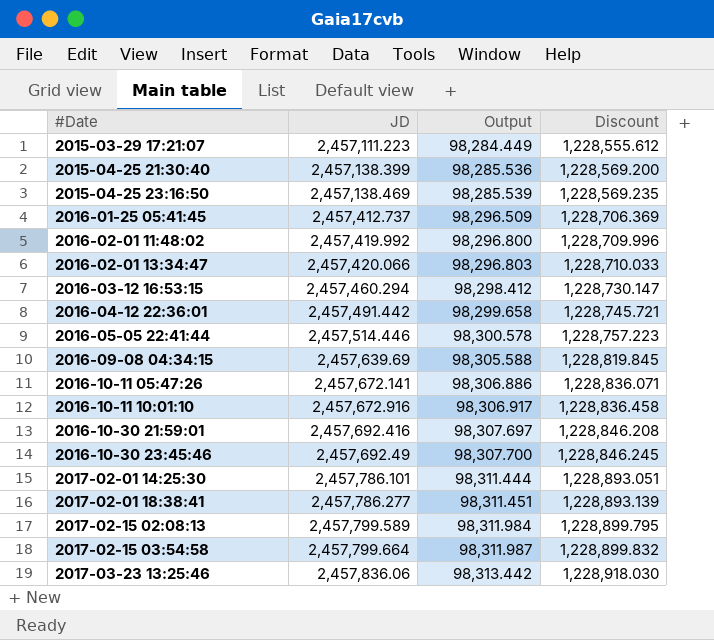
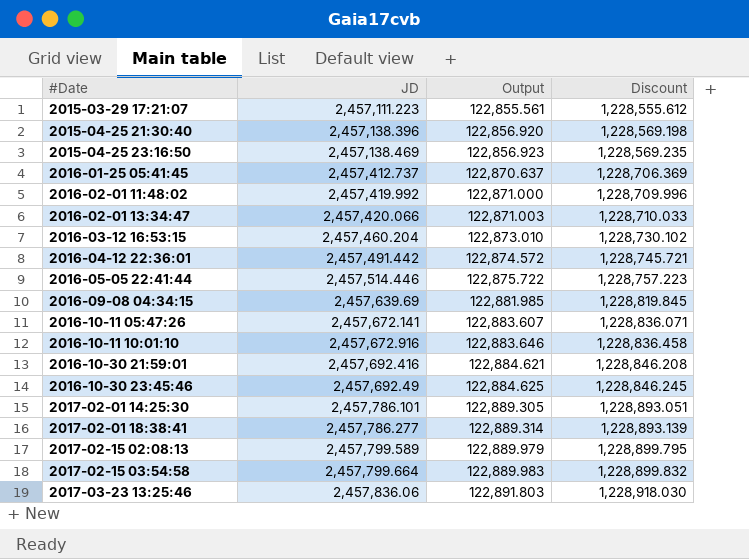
column Output | formula: [JD] * 0.04 -> [JD] * 0.05
2015-04-25 21:30:40 | JD: 2,457,138.399 -> 2,457,138.396
2015-04-25 21:30:40 | Discount: 1,228,569.200 -> 1,228,569.198
2016-03-12 16:53:15 | JD: 2,457,460.294 -> 2,457,460.204
2016-03-12 16:53:15 | Discount: 1,228,730.147 -> 1,228,730.102

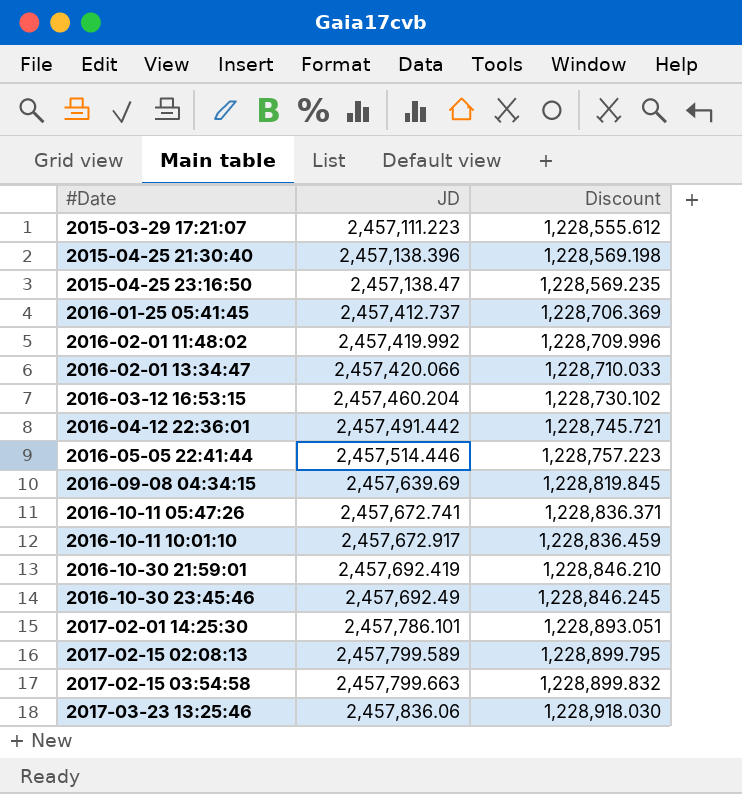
column Output | formula: [JD] * 0.05 -> none
row 2017-02-01 18:38:41: 2,457,786.277 | 122,889.314 | 1,228,893.139 -> none
2015-04-25 23:16:50 | JD: 2,457,138.469 -> 2,457,138.47
2016-10-11 05:47:26 | JD: 2,457,672.141 -> 2,457,672.741
2016-10-11 05:47:26 | Discount: 1,228,836.071 -> 1,228,836.371
2016-10-11 10:01:10 | JD: 2,457,672.916 -> 2,457,672.917
2016-10-11 10:01:10 | Discount: 1,228,836.458 -> 1,228,836.459
2016-10-30 21:59:01 | JD: 2,457,692.416 -> 2,457,692.419
2016-10-30 21:59:01 | Discount: 1,228,846.208 -> 1,228,846.210
2017-02-15 03:54:58 | JD: 2,457,799.664 -> 2,457,799.663

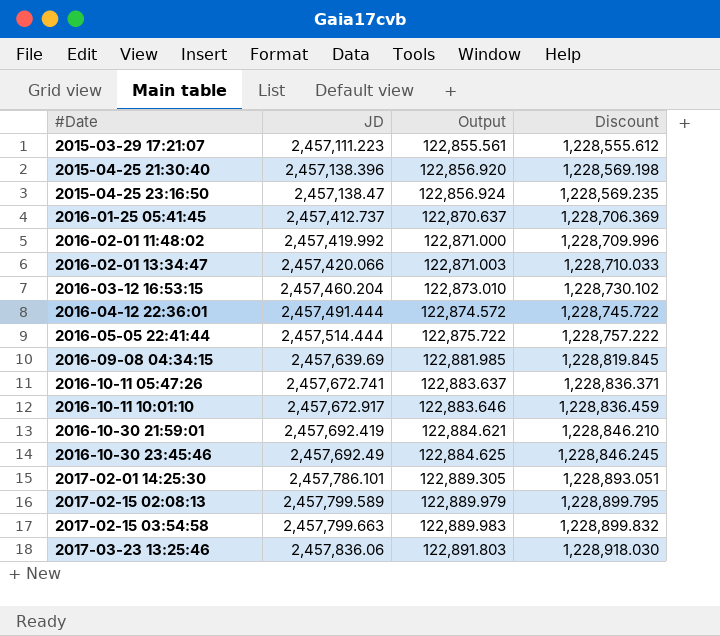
column Output | formula: none -> [JD] * 0.05
2016-04-12 22:36:01 | JD: 2,457,491.442 -> 2,457,491.444
2016-04-12 22:36:01 | Discount: 1,228,745.721 -> 1,228,745.722
2016-05-05 22:41:44 | JD: 2,457,514.446 -> 2,457,514.444
2016-05-05 22:41:44 | Discount: 1,228,757.223 -> 1,228,757.222

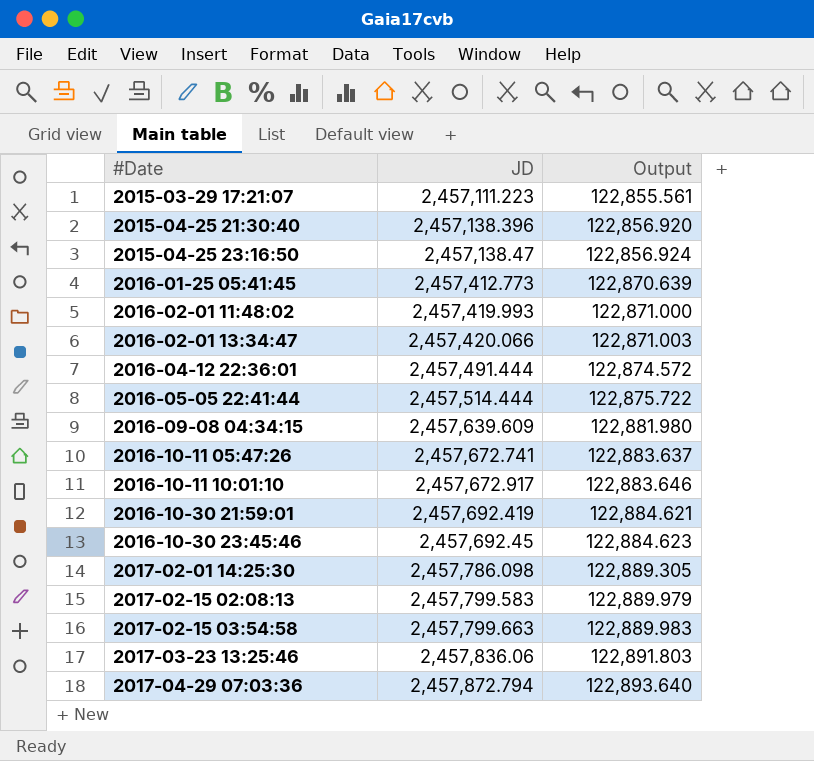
column Discount | formula: [JD] * 0.5 -> none
row 2016-03-12 16:53:15: 2,457,460.204 | 122,873.010 | 1,228,730.102 -> none
2016-01-25 05:41:45 | JD: 2,457,412.737 -> 2,457,412.773
2016-01-25 05:41:45 | Output: 122,870.637 -> 122,870.639
2016-02-01 11:48:02 | JD: 2,457,419.992 -> 2,457,419.993
2016-09-08 04:34:15 | JD: 2,457,639.69 -> 2,457,639.609
2016-09-08 04:34:15 | Output: 122,881.985 -> 122,881.980
2016-10-30 23:45:46 | JD: 2,457,692.49 -> 2,457,692.45
2016-10-30 23:45:46 | Output: 122,884.625 -> 122,884.623
2017-02-01 14:25:30 | JD: 2,457,786.101 -> 2,457,786.098
2017-02-15 02:08:13 | JD: 2,457,799.589 -> 2,457,799.583
row 2017-04-29 07:03:36: none -> 2,457,872.794 | 122,893.640

